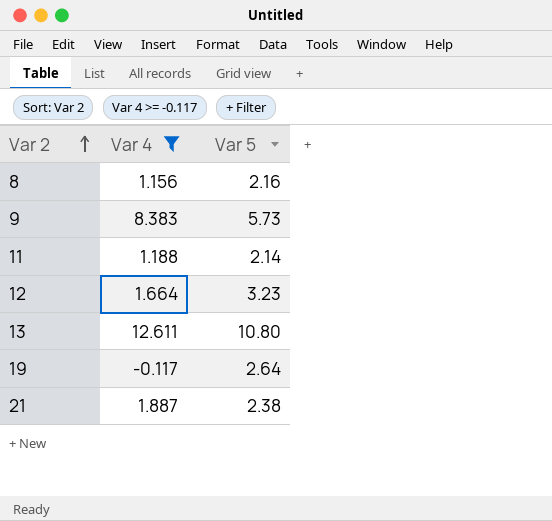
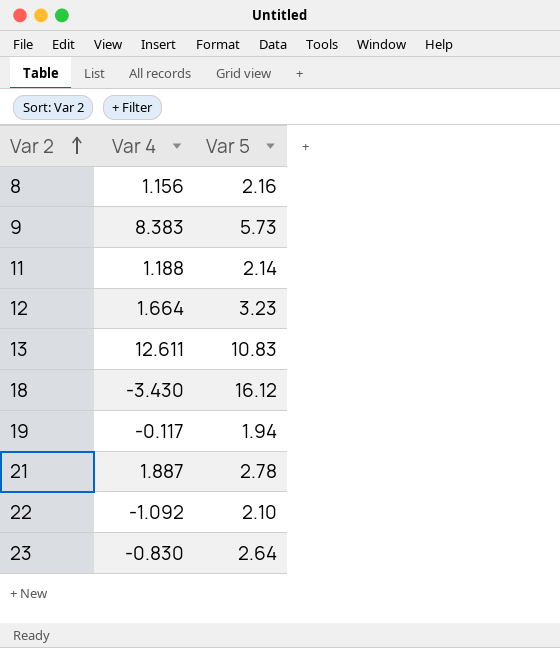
filter: Var 4 >= -0.117 -> none
13 | Var 5: 10.80 -> 10.83
19 | Var 5: 2.64 -> 1.94
21 | Var 5: 2.38 -> 2.78

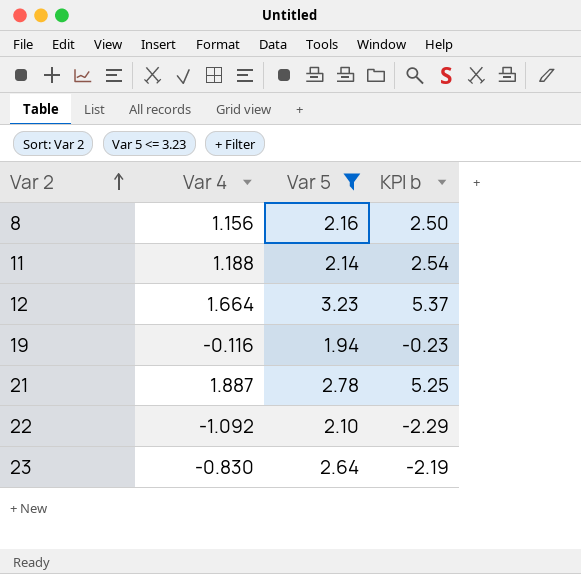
filter: none -> Var 5 <= 3.23
column KPI b | formula: none -> [Var 4] * [Var 5]
19 | Var 4: -0.117 -> -0.116

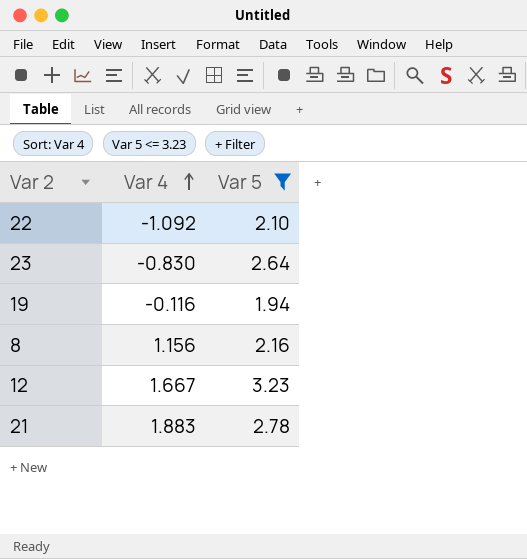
row order: Var 2 ascending -> Var 4 ascending
column KPI b | formula: [Var 4] * [Var 5] -> none
row 11: 1.188 | 2.14 | 2.54 -> none
12 | Var 4: 1.664 -> 1.667
21 | Var 4: 1.887 -> 1.883

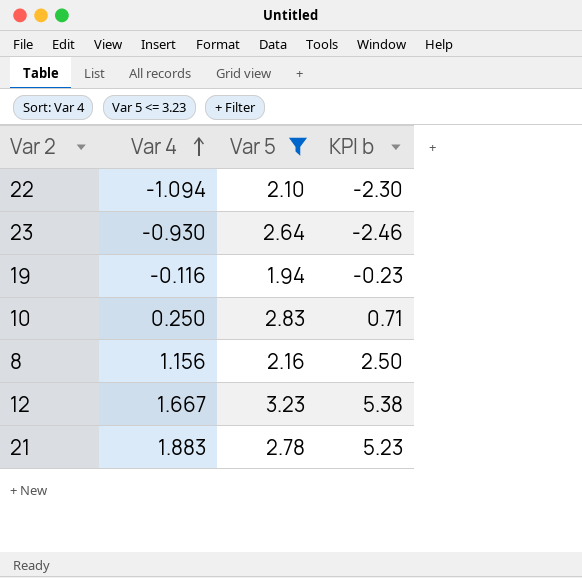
column KPI b | formula: none -> [Var 4] * [Var 5]
22 | Var 4: -1.092 -> -1.094
23 | Var 4: -0.830 -> -0.930
row 10: none -> 0.250 | 2.83 | 0.71

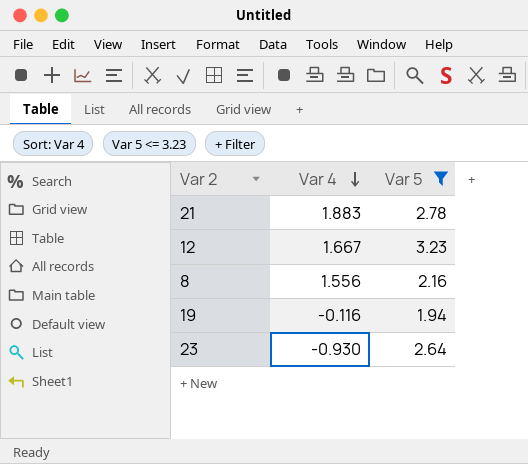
row order: Var 4 ascending -> Var 4 descending
column KPI b | formula: [Var 4] * [Var 5] -> none
row 22: -1.094 | 2.10 | -2.30 -> none
row 10: 0.250 | 2.83 | 0.71 -> none
8 | Var 4: 1.156 -> 1.556

